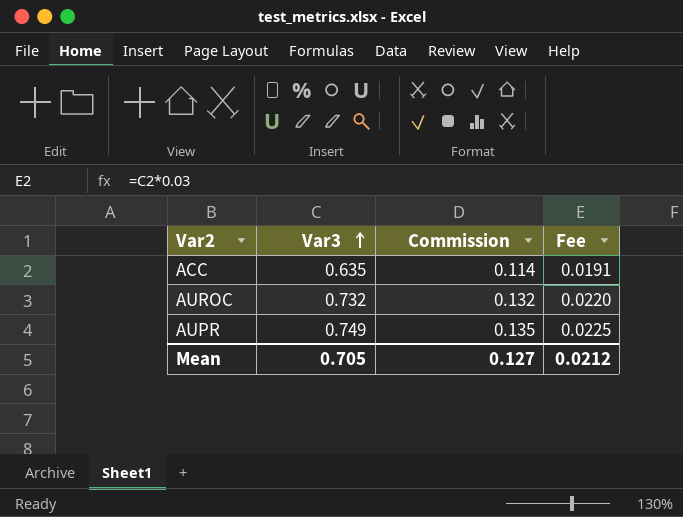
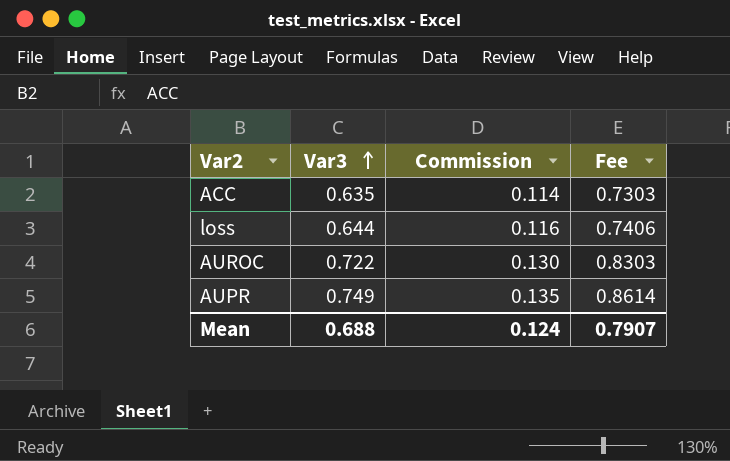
column Fee | formula: [Var3] * 0.03 -> [Var3] * 1.15
row loss: none -> 0.644 | 0.116 | 0.7406
AUROC | Var3: 0.732 -> 0.722
AUROC | Commission: 0.132 -> 0.130
Mean | Var3: 0.705 -> 0.688
Mean | Commission: 0.127 -> 0.124
Mean | Fee: 0.0212 -> 0.7907

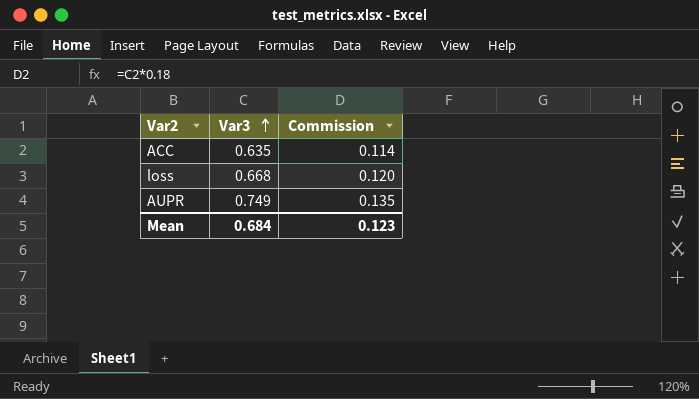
column Fee | formula: [Var3] * 1.15 -> none
row AUROC: 0.722 | 0.130 | 0.8303 -> none
loss | Var3: 0.644 -> 0.668
loss | Commission: 0.116 -> 0.120
Mean | Var3: 0.688 -> 0.684
Mean | Commission: 0.124 -> 0.123

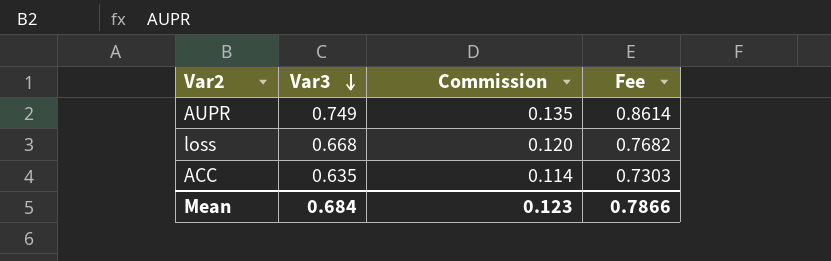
row order: Var3 ascending -> Var3 descending
column Fee | formula: none -> [Var3] * 1.15

